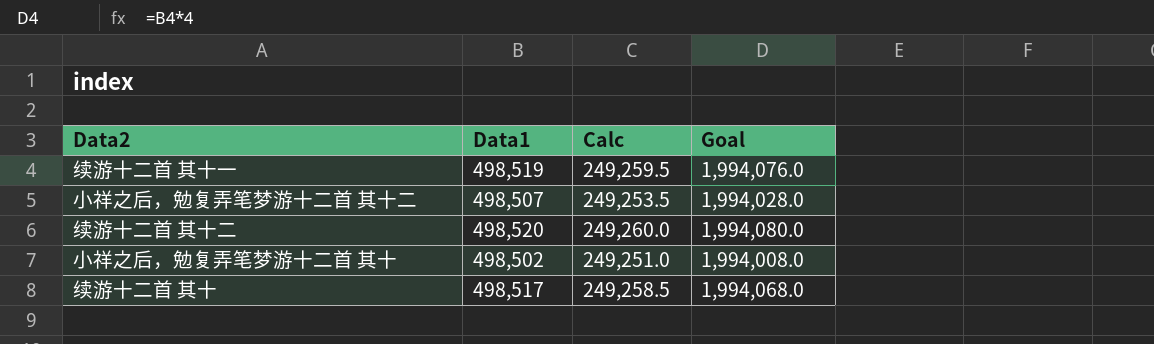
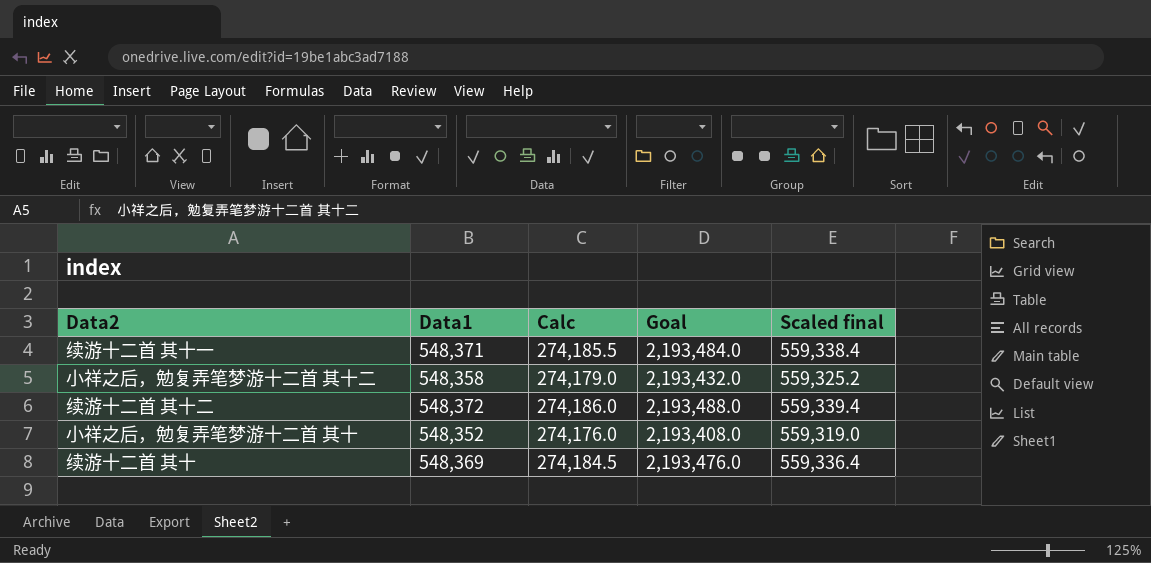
column Scaled final | formula: none -> [Data1] * 1.02
续游十二首 其十一 | Data1: 498,519 -> 548,371
续游十二首 其十一 | Calc: 249,259.5 -> 274,185.5
续游十二首 其十一 | Goal: 1,994,076.0 -> 2,193,484.0
小祥之后，勉复弄笔梦游十二首 其十二 | Data1: 498,507 -> 548,358
小祥之后，勉复弄笔梦游十二首 其十二 | Calc: 249,253.5 -> 274,179.0
小祥之后，勉复弄笔梦游十二首 其十二 | Goal: 1,994,028.0 -> 2,193,432.0
续游十二首 其十二 | Data1: 498,520 -> 548,372
续游十二首 其十二 | Calc: 249,260.0 -> 274,186.0
续游十二首 其十二 | Goal: 1,994,080.0 -> 2,193,488.0
小祥之后，勉复弄笔梦游十二首 其十 | Data1: 498,502 -> 548,352
小祥之后，勉复弄笔梦游十二首 其十 | Calc: 249,251.0 -> 274,176.0
小祥之后，勉复弄笔梦游十二首 其十 | Goal: 1,994,008.0 -> 2,193,408.0
续游十二首 其十 | Data1: 498,517 -> 548,369
续游十二首 其十 | Calc: 249,258.5 -> 274,184.5
续游十二首 其十 | Goal: 1,994,068.0 -> 2,193,476.0

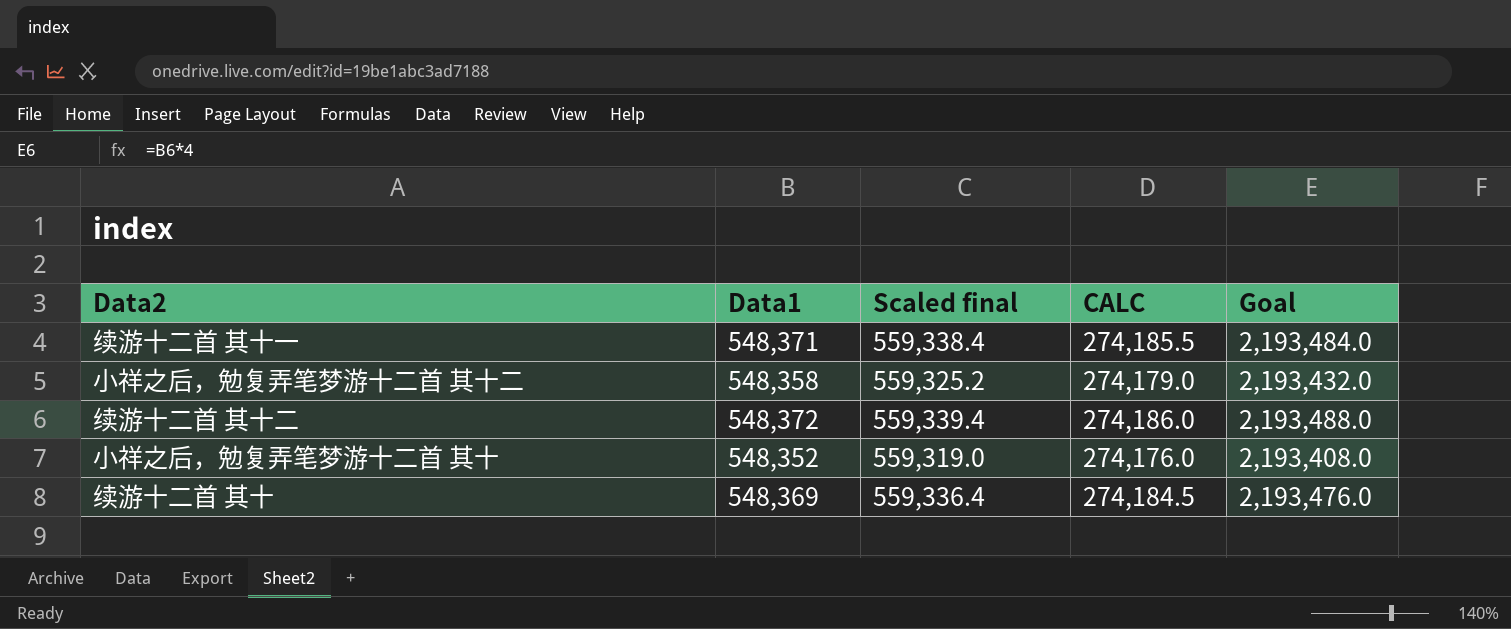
column Scaled final | position: 5 -> 3
column name: Calc -> CALC

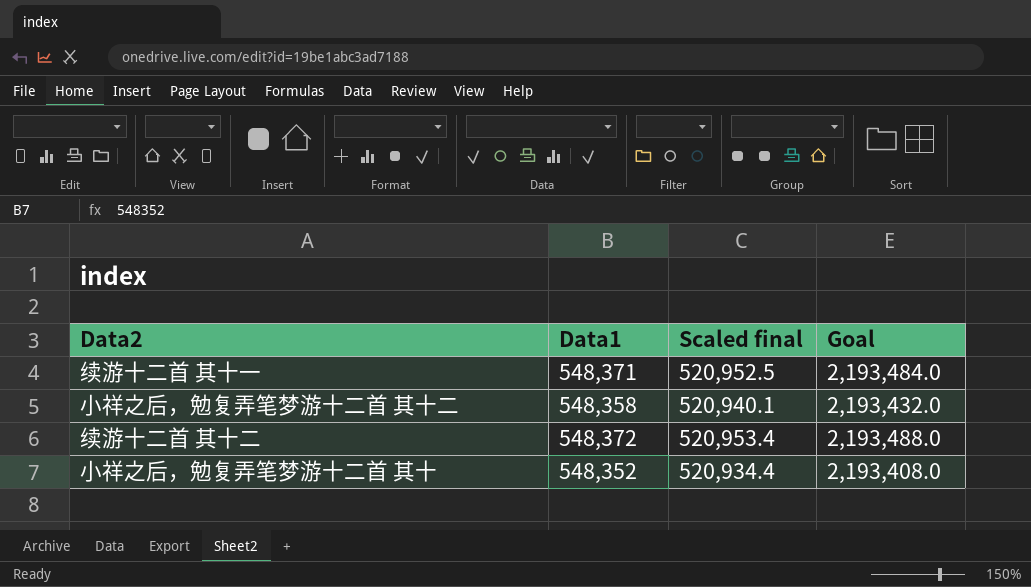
column CALC | formula: [Data1] * 0.5 -> none
column Scaled final | formula: [Data1] * 1.02 -> [Data1] * 0.95
row 续游十二首 其十: 548,369 | 559,336.4 | 274,184.5 | 2,193,476.0 -> none

